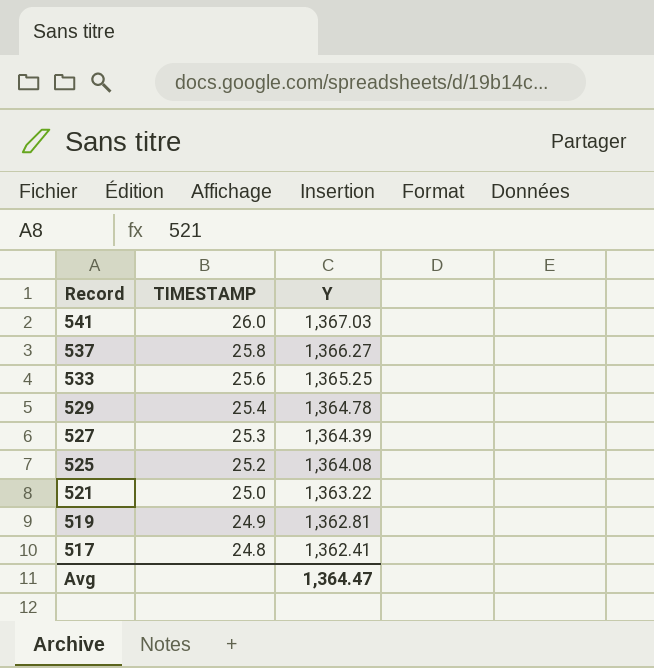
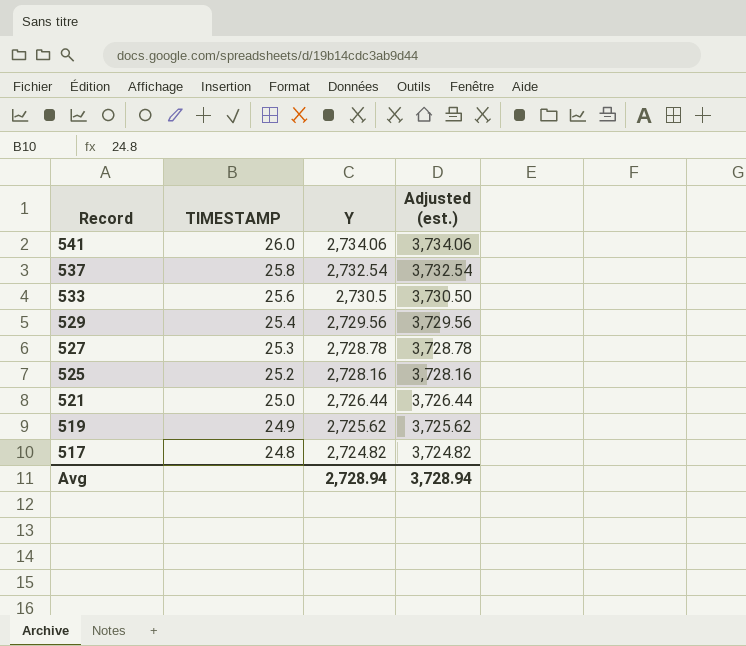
column Adjusted (est.) | formula: none -> [Y] + 1000
541 | Y: 1,367.03 -> 2,734.06
537 | Y: 1,366.27 -> 2,732.54
533 | Y: 1,365.25 -> 2,730.5
529 | Y: 1,364.78 -> 2,729.56
527 | Y: 1,364.39 -> 2,728.78
525 | Y: 1,364.08 -> 2,728.16
521 | Y: 1,363.22 -> 2,726.44
519 | Y: 1,362.81 -> 2,725.62
517 | Y: 1,362.41 -> 2,724.82
Avg | Y: 1,364.47 -> 2,728.94

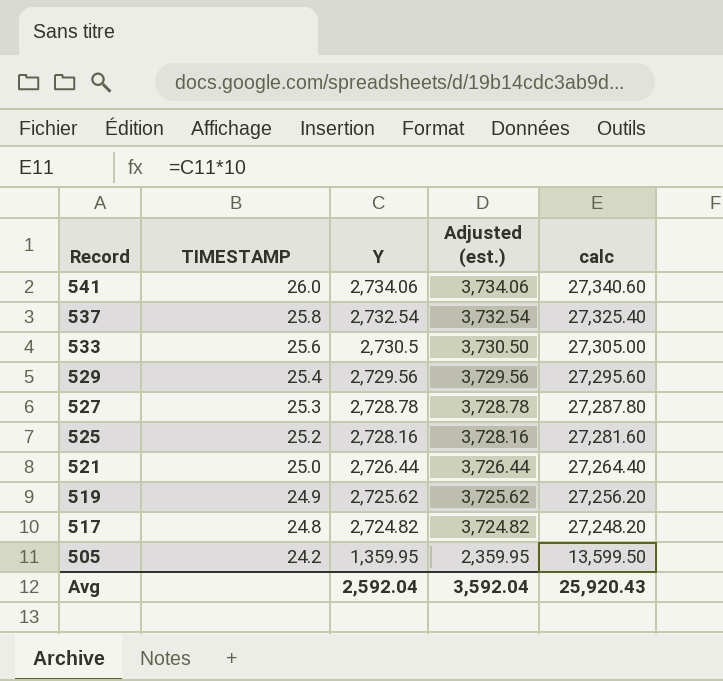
column calc | formula: none -> [Y] * 10
row 505: none -> 24.2 | 1,359.95 | 2,359.95 | 13,599.50
Avg | Y: 2,728.94 -> 2,592.04
Avg | Adjusted (est.): 3,728.94 -> 3,592.04

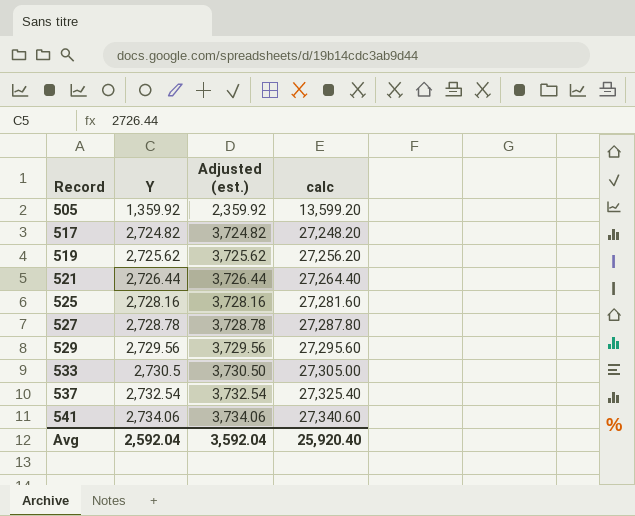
row order: Record descending -> Record ascending
column TIMESTAMP | position: 2 -> none
505 | Y: 1,359.95 -> 1,359.92
505 | Adjusted (est.): 2,359.95 -> 2,359.92
505 | calc: 13,599.50 -> 13,599.20
Avg | calc: 25,920.43 -> 25,920.40

